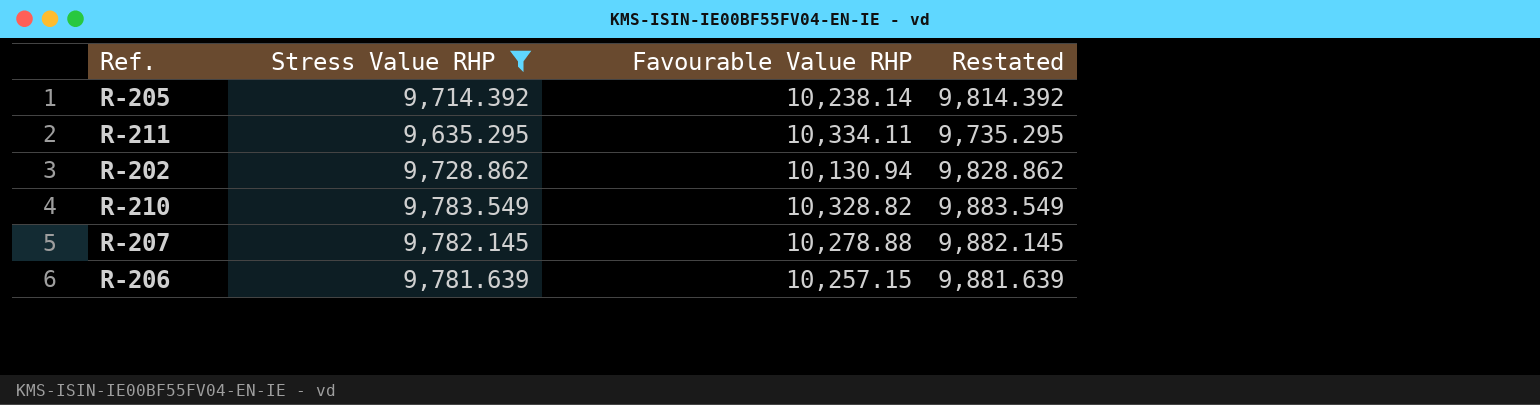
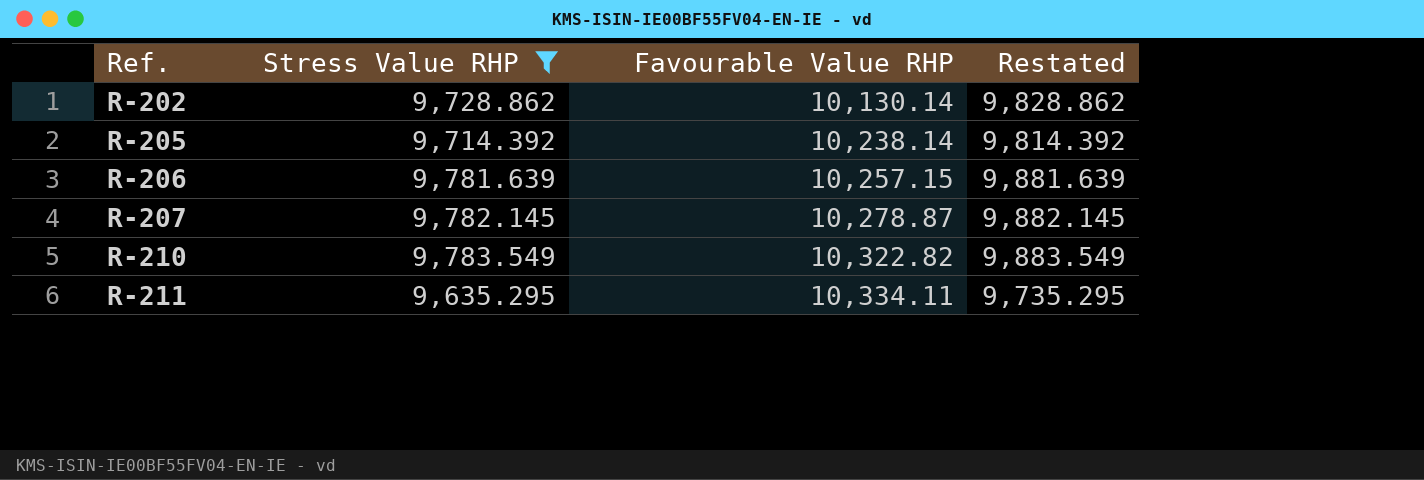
row order: none -> Ref. ascending
R-202 | Favourable Value RHP: 10,130.94 -> 10,130.14
R-207 | Favourable Value RHP: 10,278.88 -> 10,278.87
R-210 | Favourable Value RHP: 10,328.82 -> 10,322.82

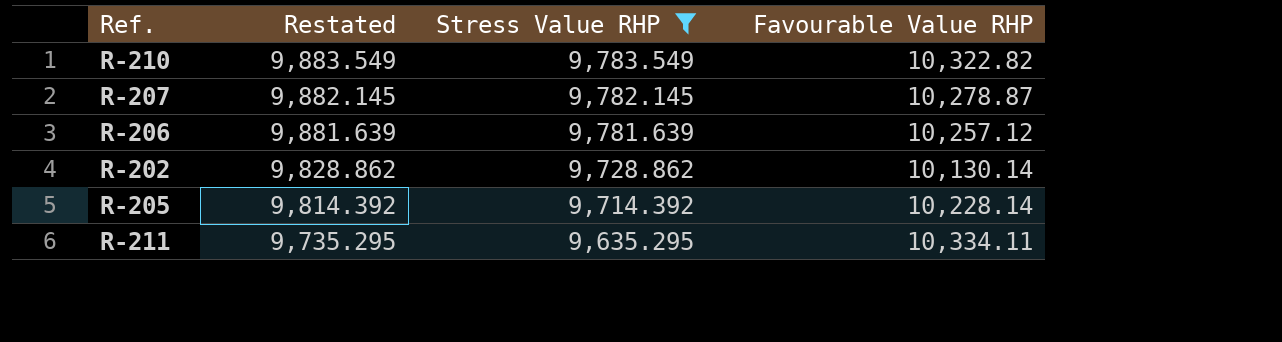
row order: Ref. ascending -> Restated descending
column Restated | position: 4 -> 2
R-206 | Favourable Value RHP: 10,257.15 -> 10,257.12
R-205 | Favourable Value RHP: 10,238.14 -> 10,228.14

